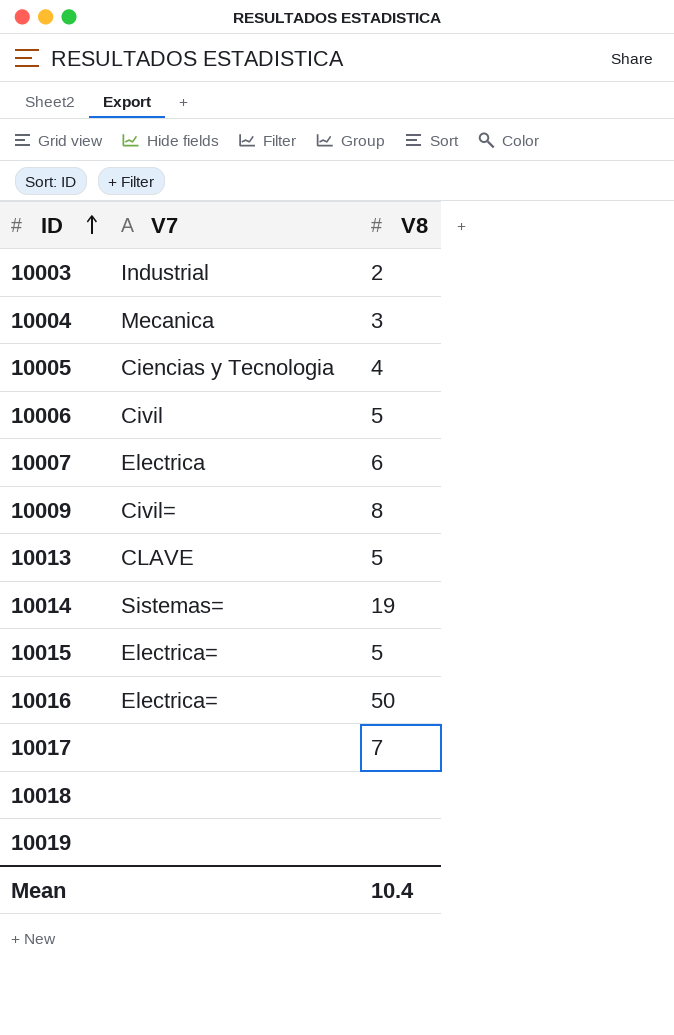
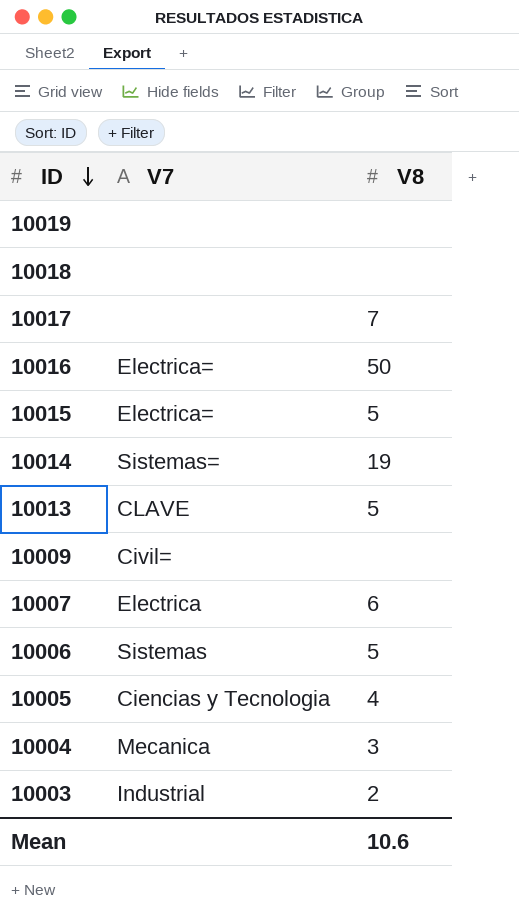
row order: ID ascending -> ID descending
10009 | V8: 8 -> none
10006 | V7: Civil -> Sistemas
Mean | V8: 10.4 -> 10.6

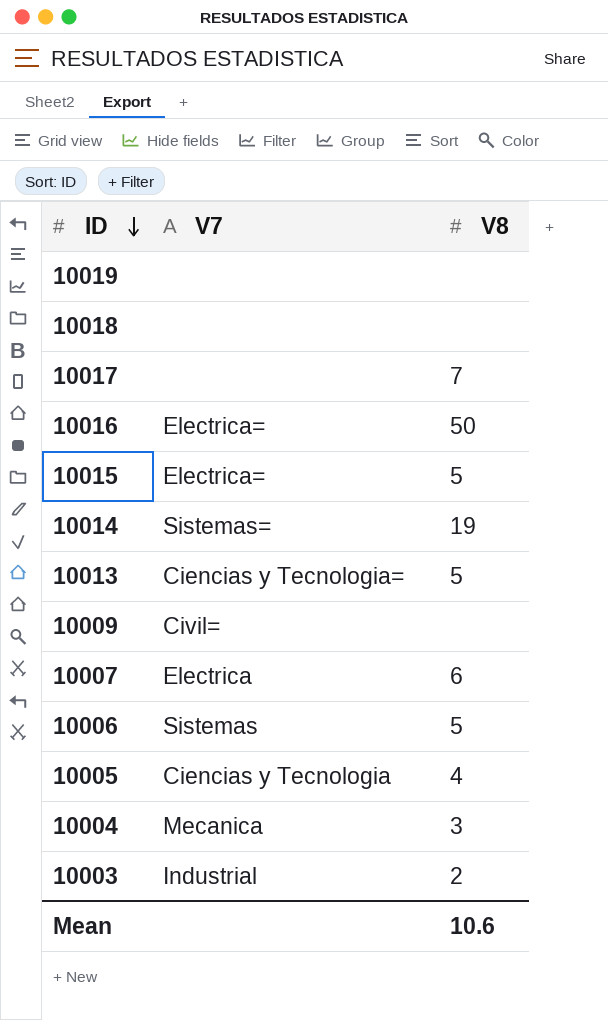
10013 | V7: CLAVE -> Ciencias y Tecnologia=

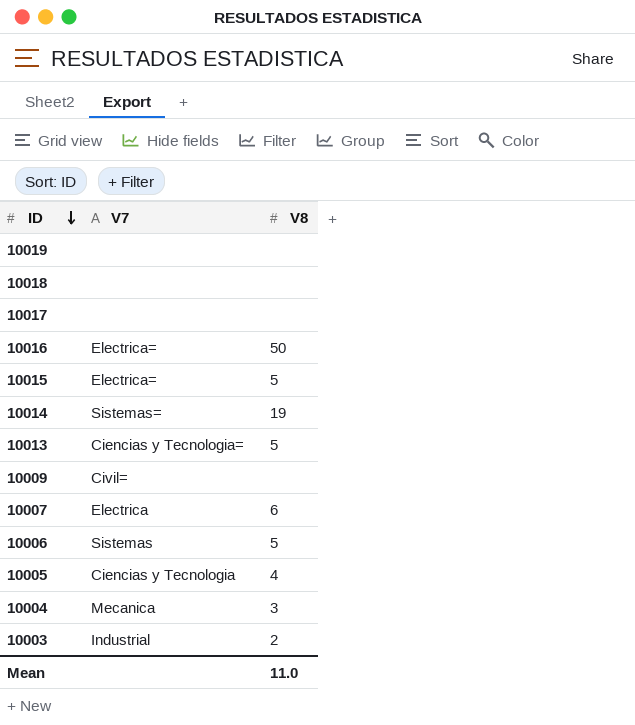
10017 | V8: 7 -> none
Mean | V8: 10.6 -> 11.0

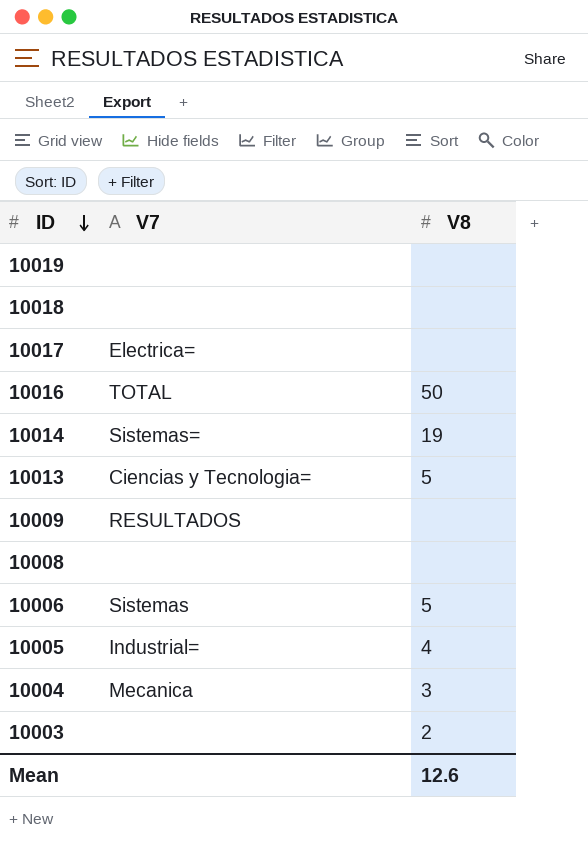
row 10015: Electrica= | 5 -> none
row 10007: Electrica | 6 -> none
10017 | V7: none -> Electrica=
10016 | V7: Electrica= -> TOTAL
10009 | V7: Civil= -> RESULTADOS
row 10008: none -> none | none
10005 | V7: Ciencias y Tecnologia -> Industrial=
10003 | V7: Industrial -> none
Mean | V8: 11.0 -> 12.6

